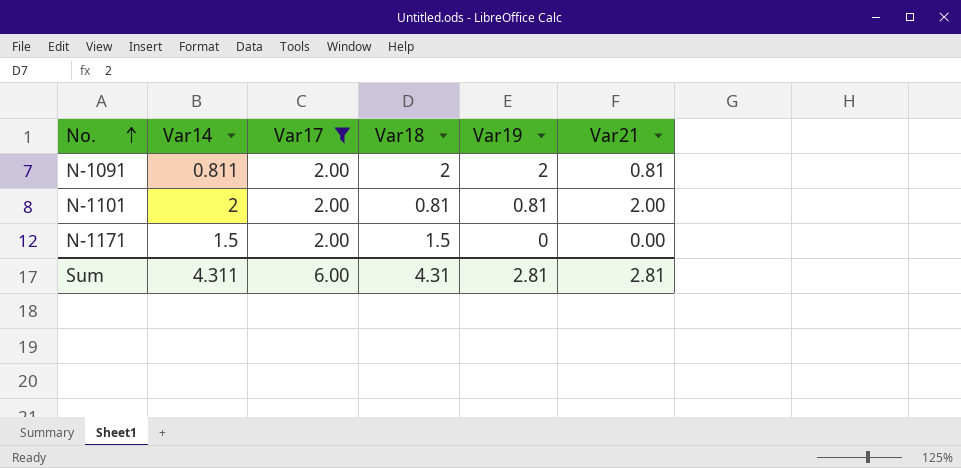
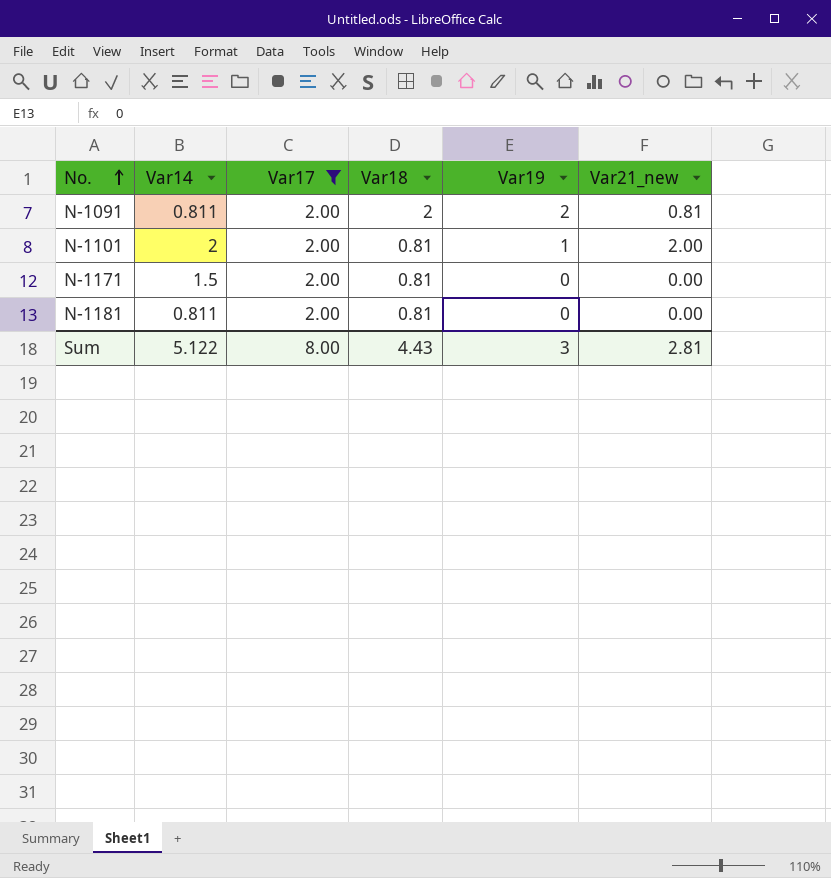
column name: Var21 -> Var21_new
N-1101 | Var19: 0.81 -> 1
N-1171 | Var18: 1.5 -> 0.81
row N-1181: none -> 0.811 | 2.00 | 0.81 | 0 | 0.00
Sum | Var14: 4.311 -> 5.122
Sum | Var17: 6.00 -> 8.00
Sum | Var18: 4.31 -> 4.43
Sum | Var19: 2.81 -> 3

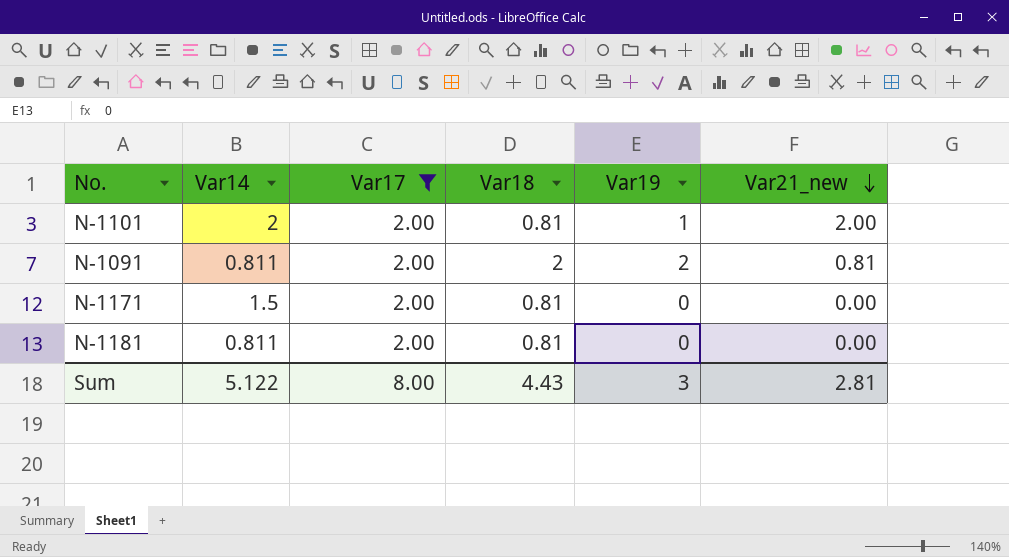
row order: No. ascending -> Var21_new descending

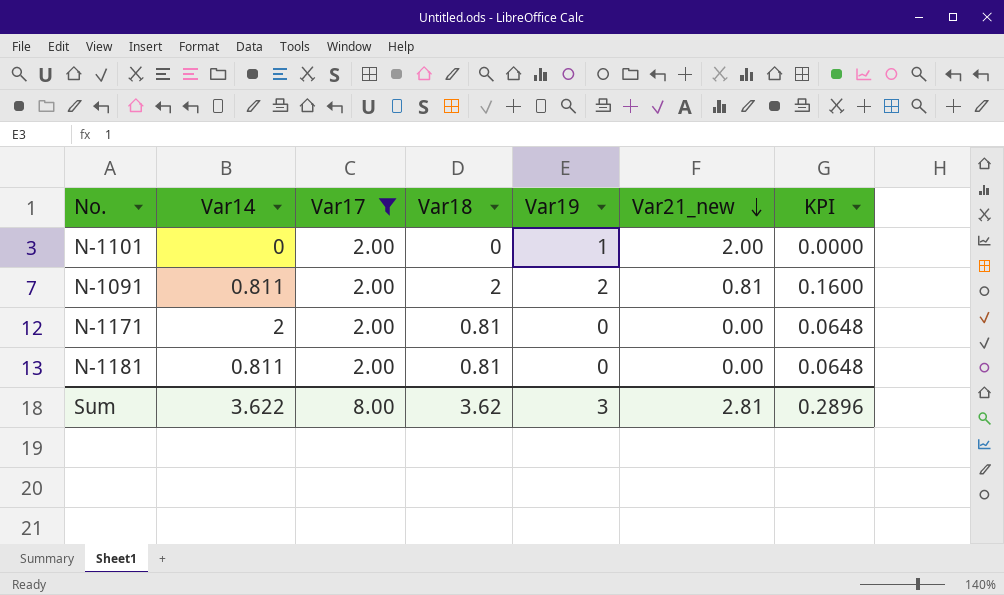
column KPI | formula: none -> [Var18] * 0.08
N-1101 | Var14: 2 -> 0
N-1101 | Var18: 0.81 -> 0
N-1171 | Var14: 1.5 -> 2
Sum | Var14: 5.122 -> 3.622
Sum | Var18: 4.43 -> 3.62

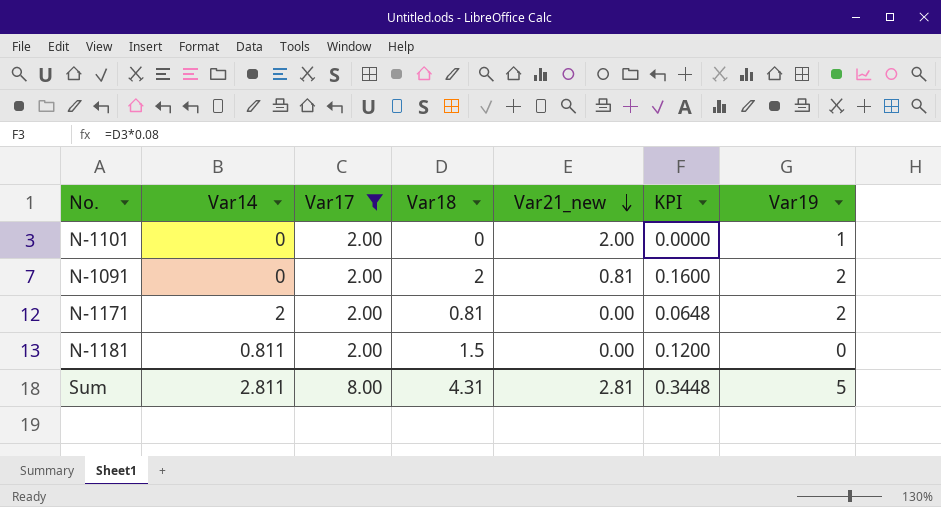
column Var19 | position: 5 -> 7
N-1091 | Var14: 0.811 -> 0
N-1171 | Var19: 0 -> 2
N-1181 | Var18: 0.81 -> 1.5
N-1181 | KPI: 0.0648 -> 0.1200
Sum | Var14: 3.622 -> 2.811
Sum | Var18: 3.62 -> 4.31
Sum | KPI: 0.2896 -> 0.3448
Sum | Var19: 3 -> 5

